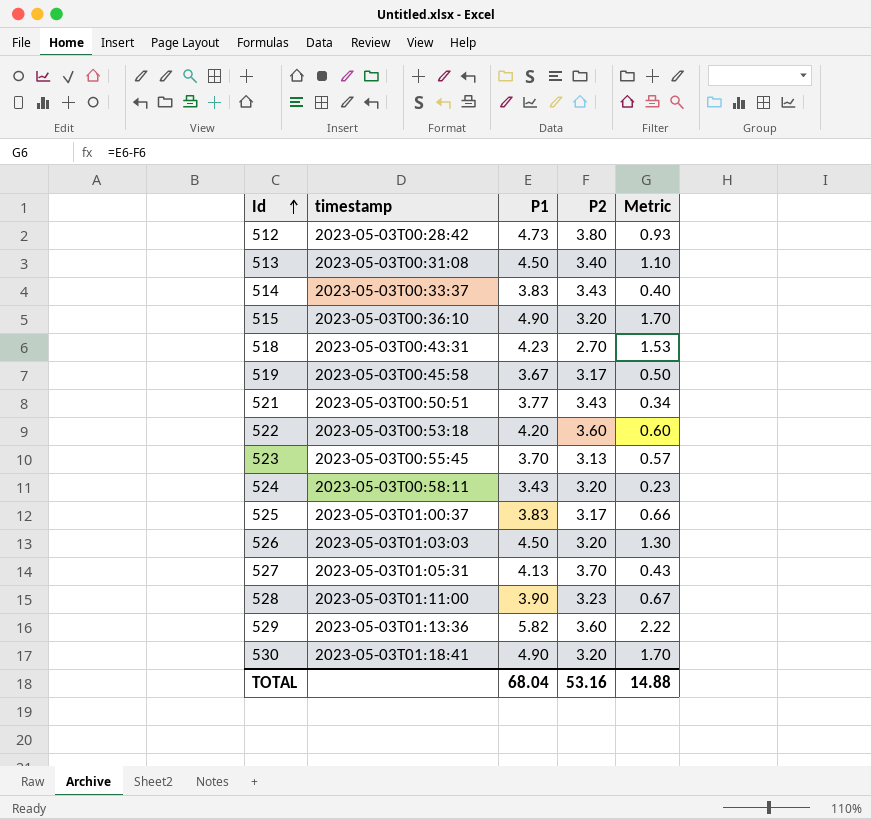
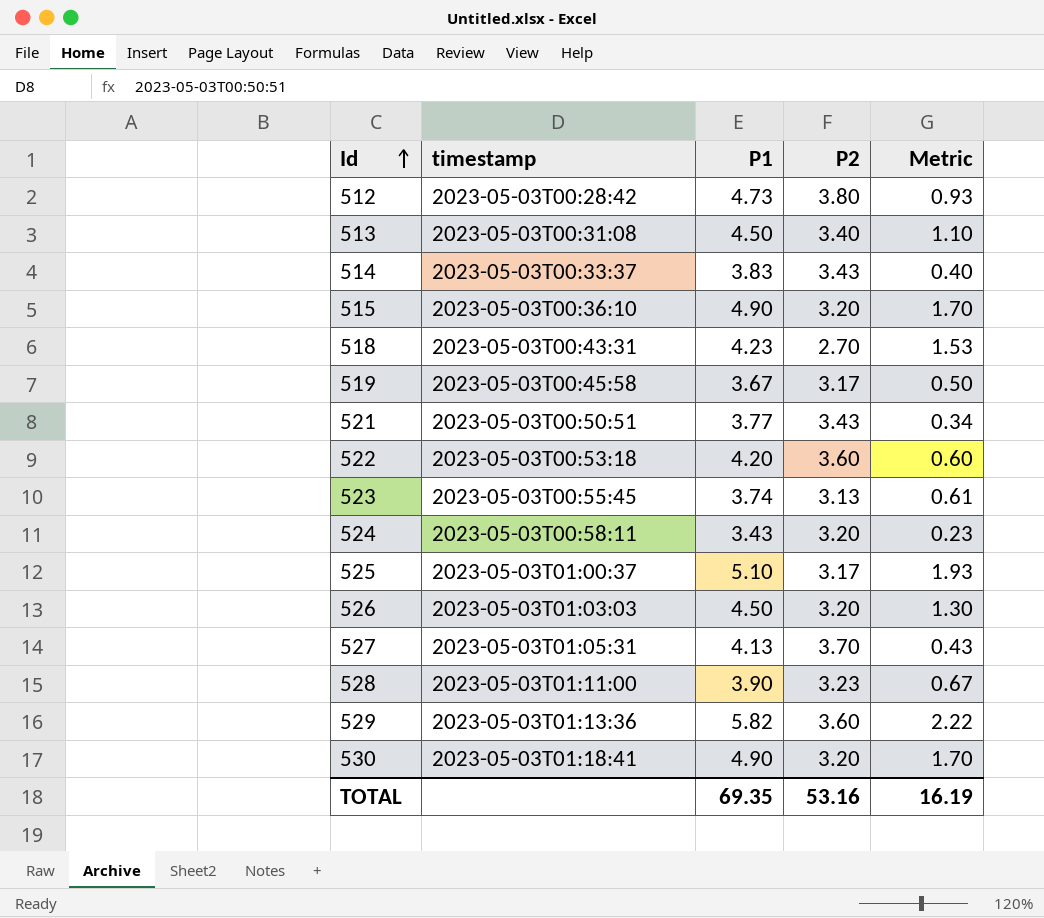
523 | P1: 3.70 -> 3.74
523 | Metric: 0.57 -> 0.61
525 | P1: 3.83 -> 5.10
525 | Metric: 0.66 -> 1.93
TOTAL | P1: 68.04 -> 69.35
TOTAL | Metric: 14.88 -> 16.19

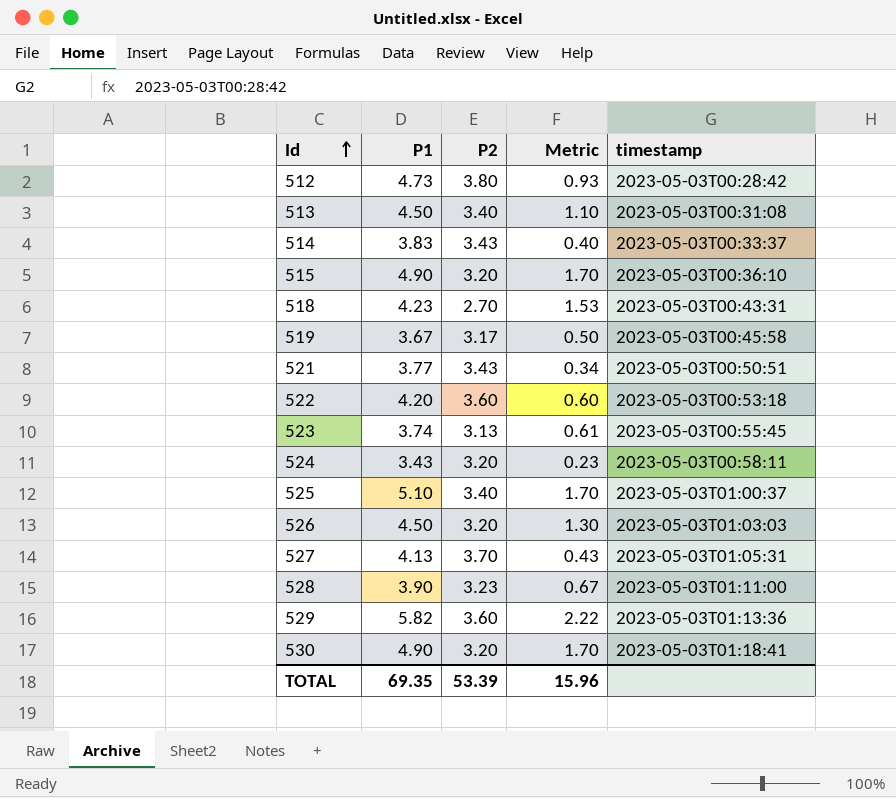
column timestamp | position: 2 -> 5
525 | P2: 3.17 -> 3.40
525 | Metric: 1.93 -> 1.70
TOTAL | P2: 53.16 -> 53.39
TOTAL | Metric: 16.19 -> 15.96

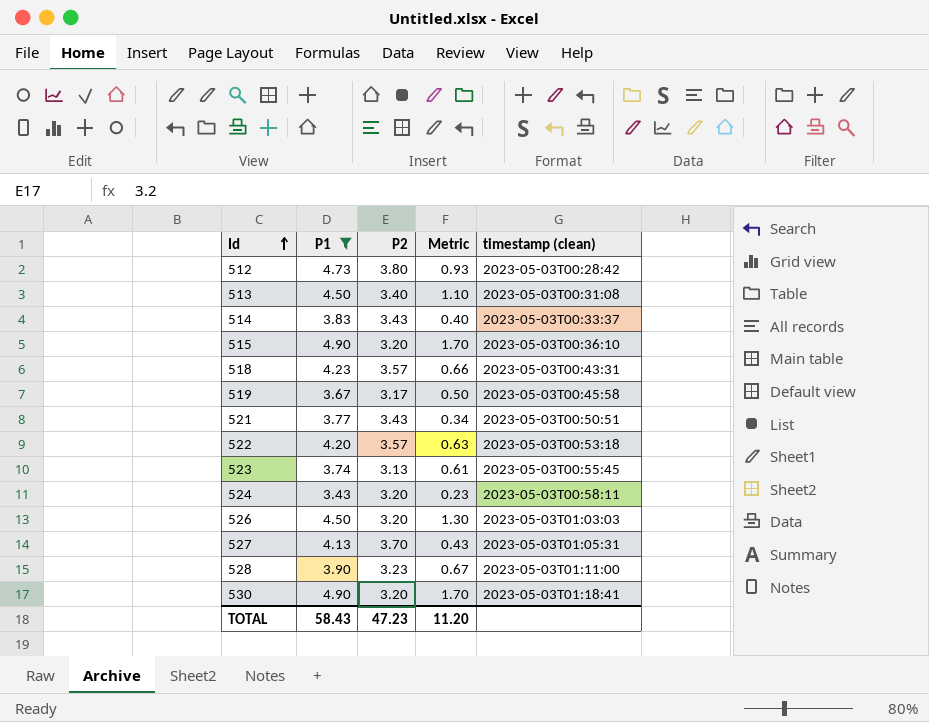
filter: none -> P1 <= 4.90
column name: timestamp -> timestamp (clean)
518 | P2: 2.70 -> 3.57
518 | Metric: 1.53 -> 0.66
522 | P2: 3.60 -> 3.57
522 | Metric: 0.60 -> 0.63
TOTAL | P1: 69.35 -> 58.43
TOTAL | P2: 53.39 -> 47.23
TOTAL | Metric: 15.96 -> 11.20

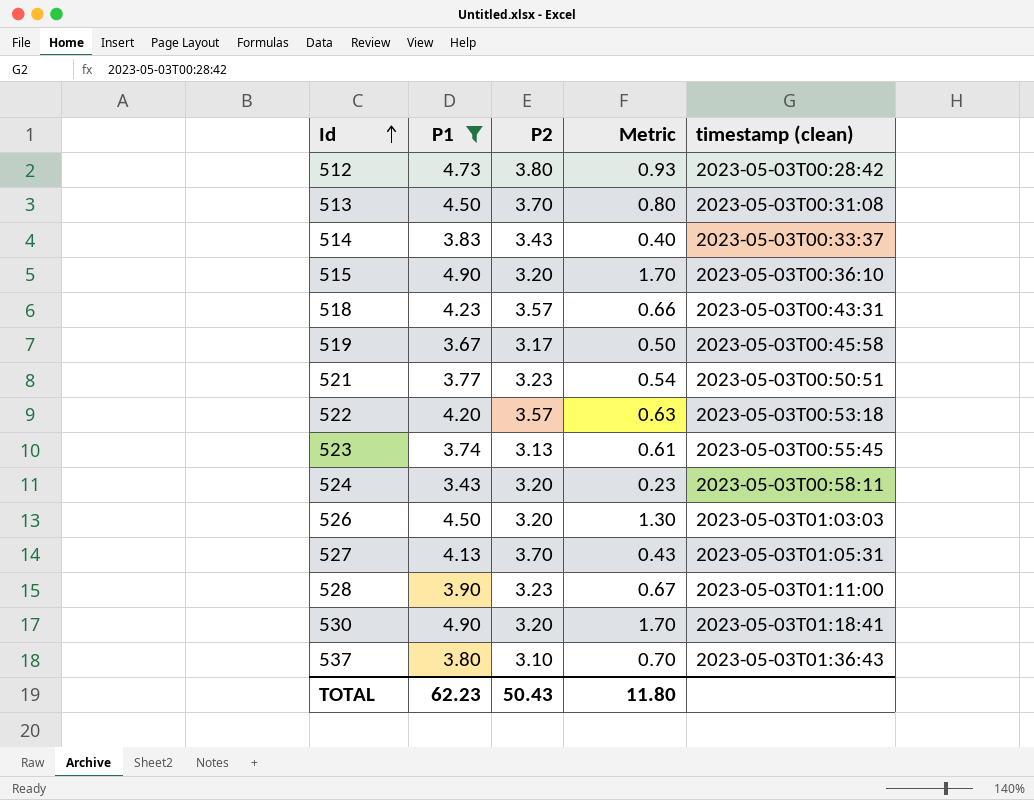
513 | P2: 3.40 -> 3.70
513 | Metric: 1.10 -> 0.80
521 | P2: 3.43 -> 3.23
521 | Metric: 0.34 -> 0.54
row 537: none -> 3.80 | 3.10 | 0.70 | 2023-05-03T01:36:43
TOTAL | P1: 58.43 -> 62.23
TOTAL | P2: 47.23 -> 50.43
TOTAL | Metric: 11.20 -> 11.80

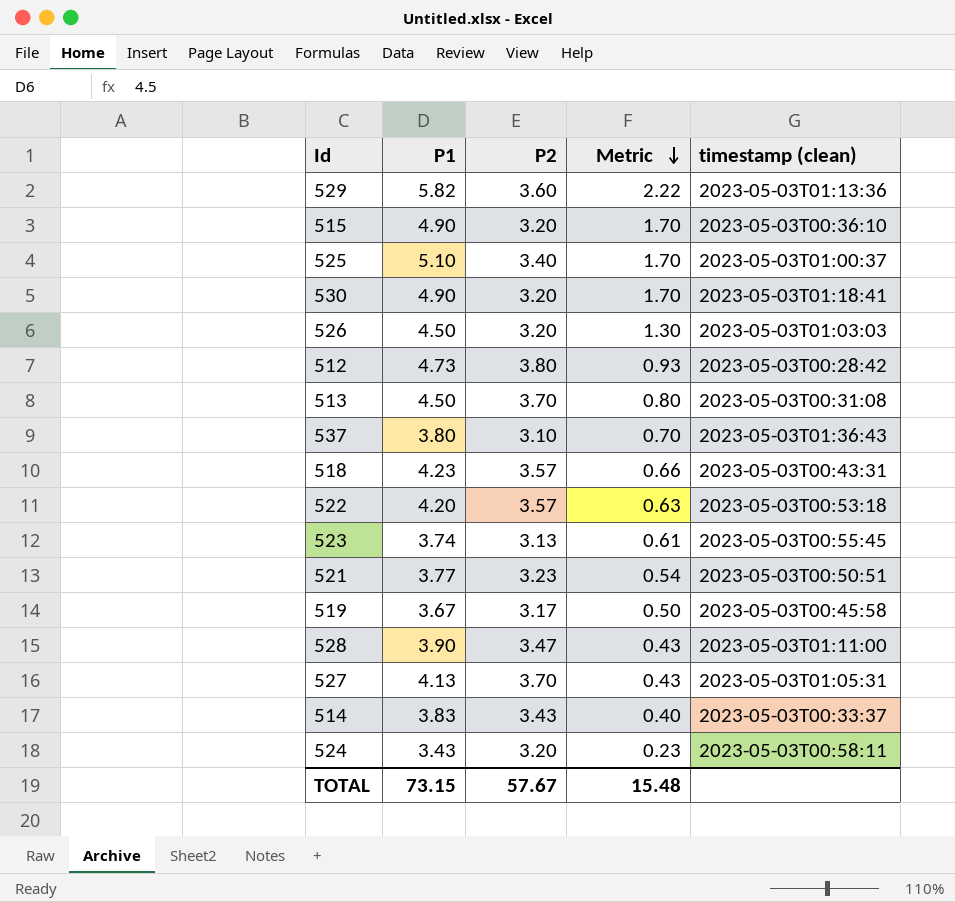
filter: P1 <= 4.90 -> none
row order: Id ascending -> Metric descending
528 | P2: 3.23 -> 3.47
528 | Metric: 0.67 -> 0.43
TOTAL | P1: 62.23 -> 73.15
TOTAL | P2: 50.43 -> 57.67
TOTAL | Metric: 11.80 -> 15.48

